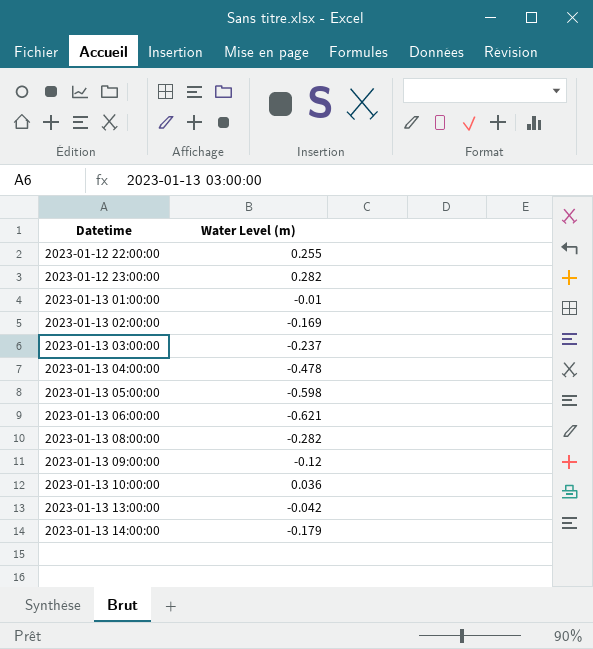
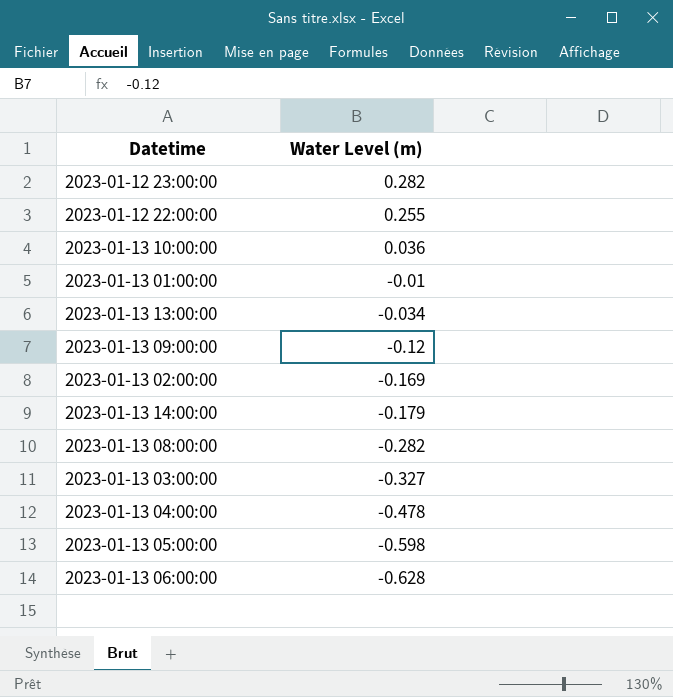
row order: Datetime ascending -> Water Level (m) descending
2023-01-13 13:00:00 | Water Level (m): -0.042 -> -0.034
2023-01-13 03:00:00 | Water Level (m): -0.237 -> -0.327
2023-01-13 06:00:00 | Water Level (m): -0.621 -> -0.628

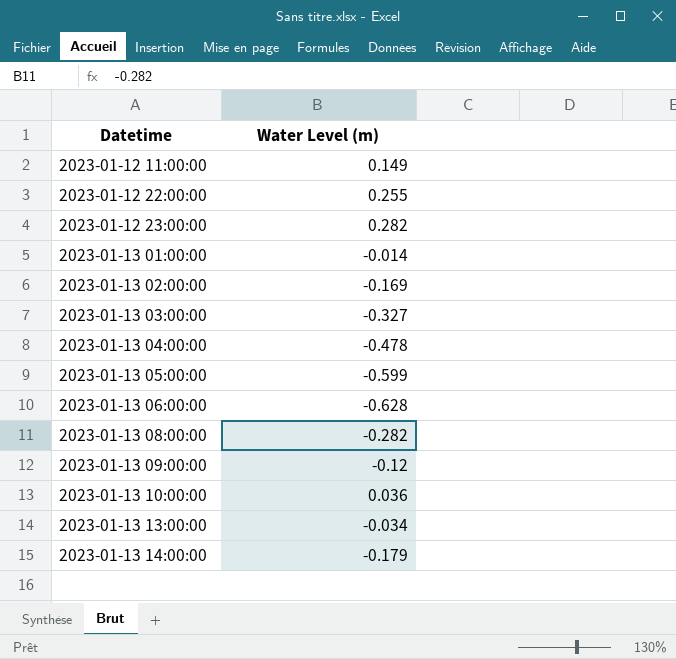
row order: Water Level (m) descending -> Datetime ascending
row 2023-01-12 11:00:00: none -> 0.149
2023-01-13 01:00:00 | Water Level (m): -0.01 -> -0.014
2023-01-13 05:00:00 | Water Level (m): -0.598 -> -0.599

